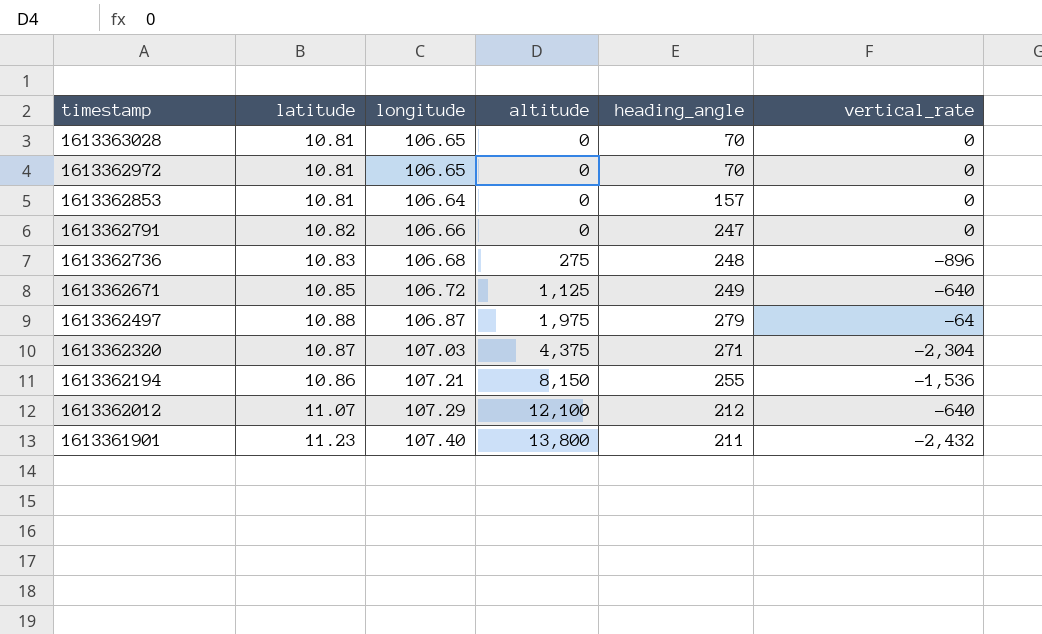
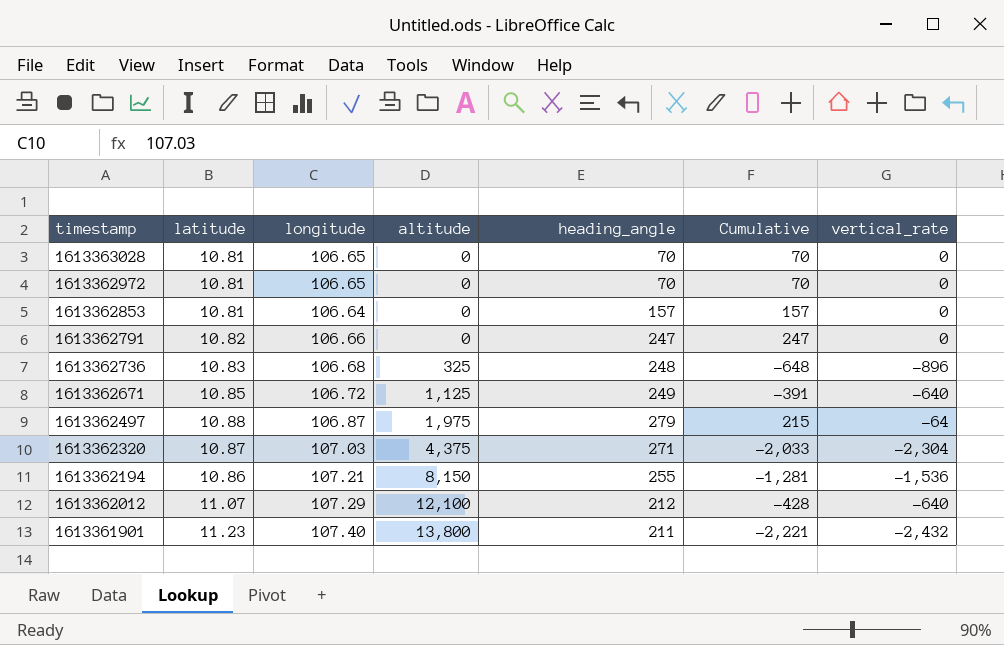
column Cumulative | formula: none -> [heading_angle] + [vertical_rate]
1613362736 | altitude: 275 -> 325

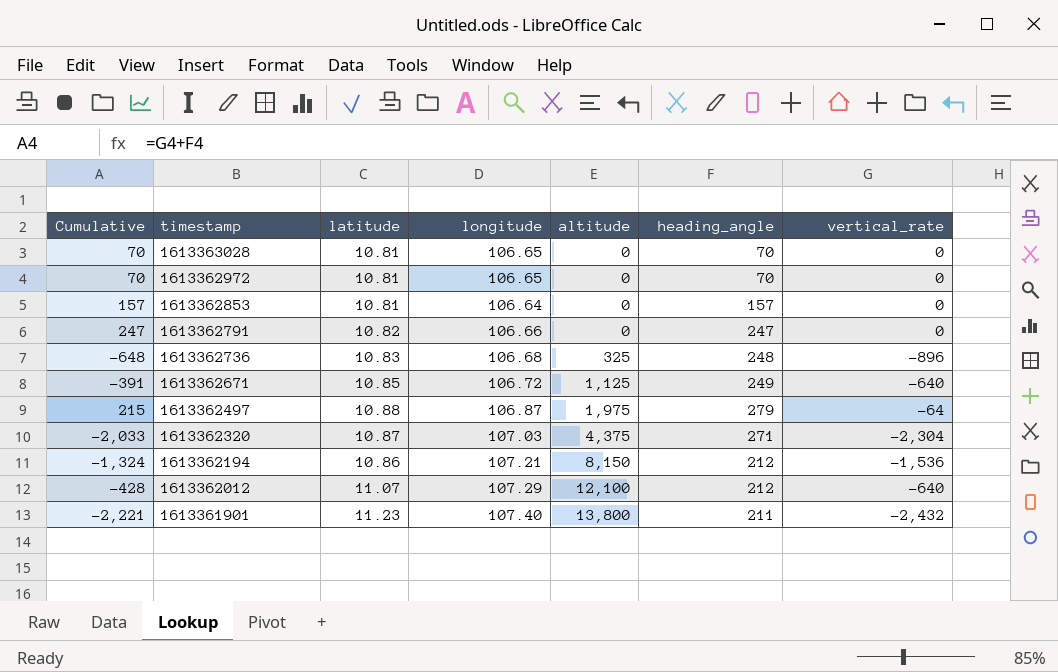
column Cumulative | position: 6 -> 1
1613362194 | Cumulative: -1,281 -> -1,324
1613362194 | heading_angle: 255 -> 212

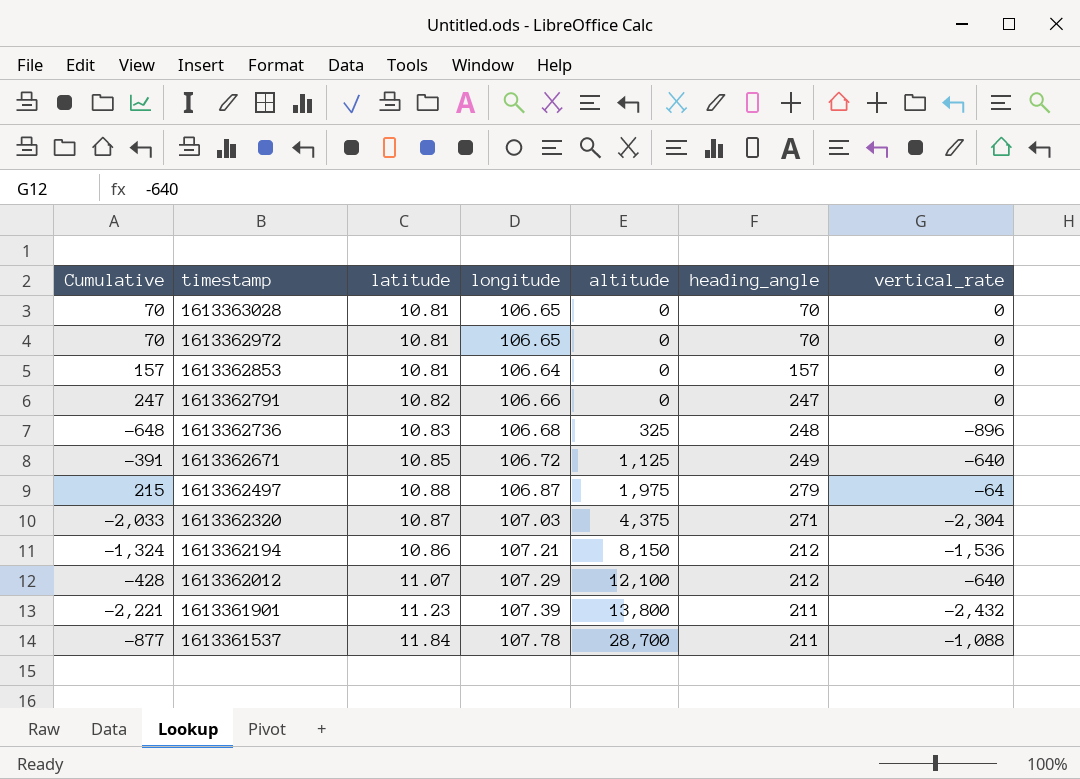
1613361901 | longitude: 107.40 -> 107.39
row 1613361537: none -> -877 | 11.84 | 107.78 | 28,700 | 211 | -1,088

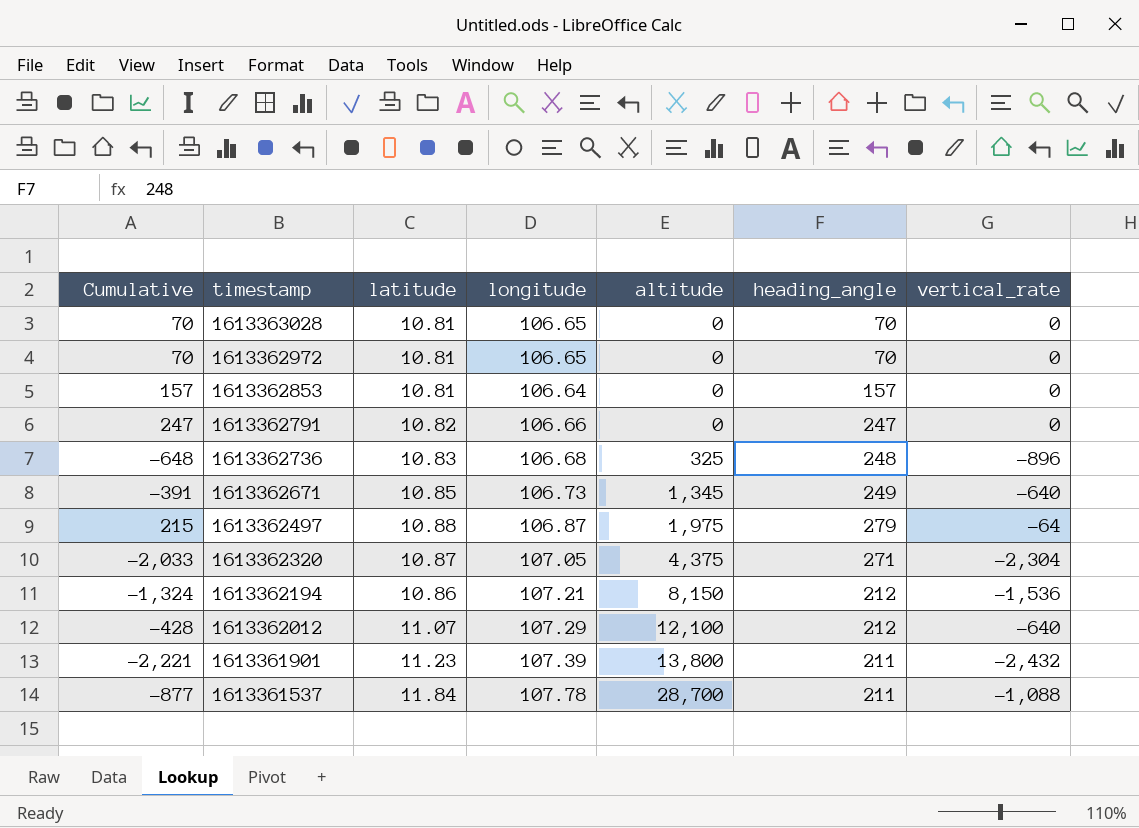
1613362671 | longitude: 106.72 -> 106.73
1613362671 | altitude: 1,125 -> 1,345
1613362320 | longitude: 107.03 -> 107.05

